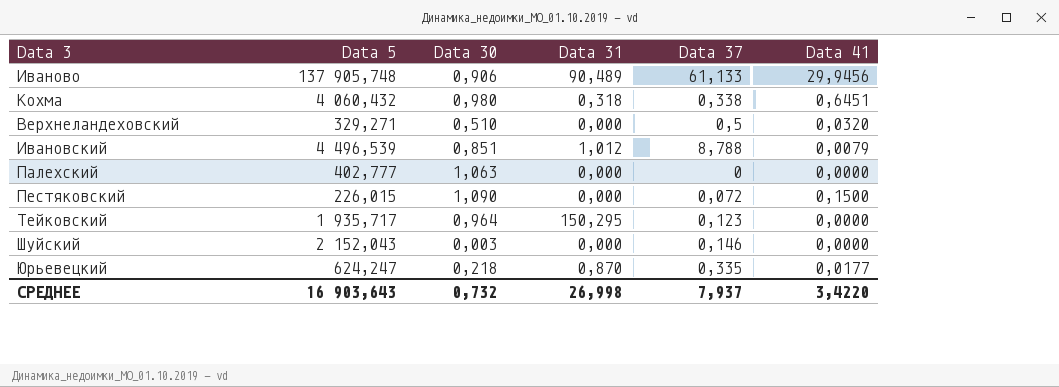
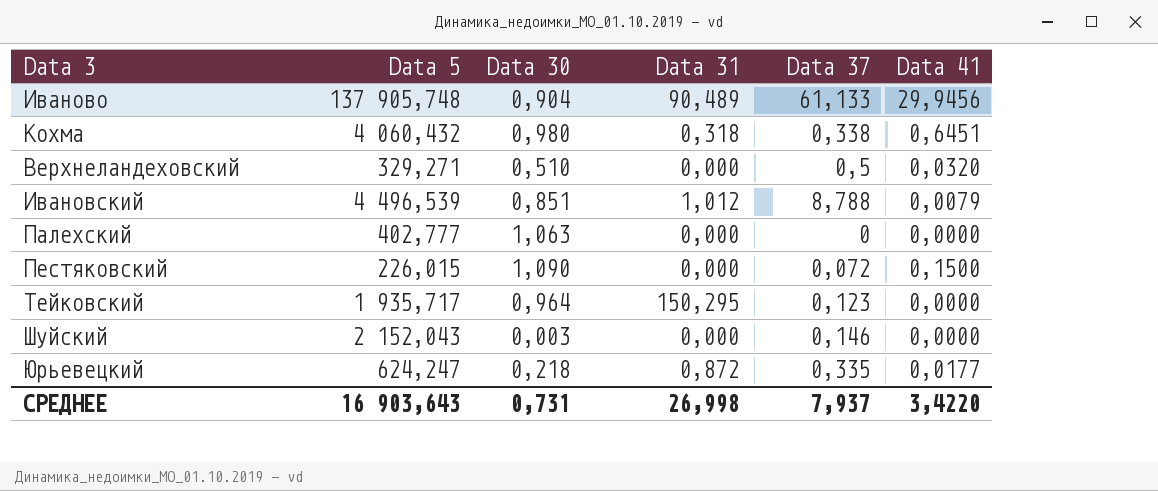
Иваново | Data 30: 0,906 -> 0,904
Юрьевецкий | Data 31: 0,870 -> 0,872
СРЕДНЕЕ | Data 30: 0,732 -> 0,731

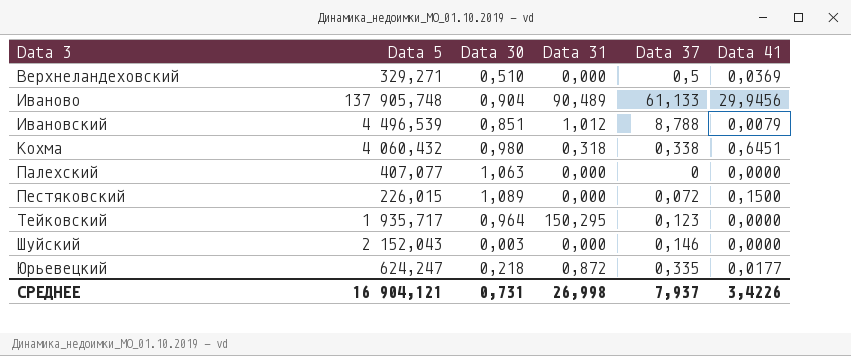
row order: none -> Data 3 ascending
Верхнеландеховский | Data 41: 0,0320 -> 0,0369
Палехский | Data 5: 402,777 -> 407,077
Пестяковский | Data 30: 1,090 -> 1,089
СРЕДНЕЕ | Data 5: 16 903,643 -> 16 904,121
СРЕДНЕЕ | Data 41: 3,4220 -> 3,4226

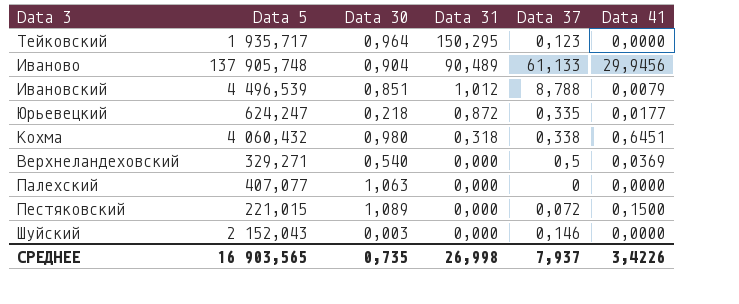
row order: Data 3 ascending -> Data 31 descending
Верхнеландеховский | Data 30: 0,510 -> 0,540
Пестяковский | Data 5: 226,015 -> 221,015
СРЕДНЕЕ | Data 5: 16 904,121 -> 16 903,565
СРЕДНЕЕ | Data 30: 0,731 -> 0,735

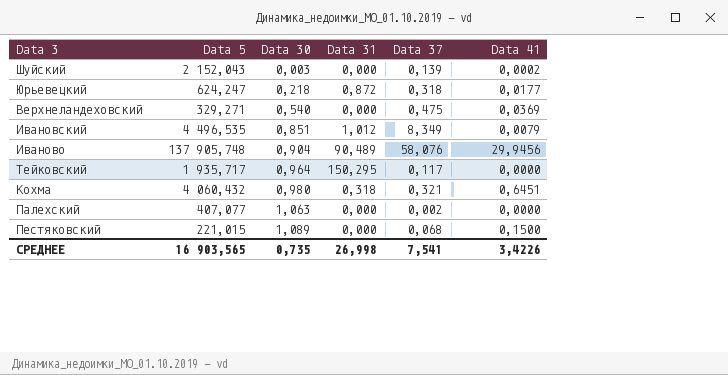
row order: Data 31 descending -> Data 30 ascending
Шуйский | Data 37: 0,146 -> 0,139
Шуйский | Data 41: 0,0000 -> 0,0002
Юрьевецкий | Data 37: 0,335 -> 0,318
Верхнеландеховский | Data 37: 0,5 -> 0,475
Ивановский | Data 5: 4 496,539 -> 4 496,535
Ивановский | Data 37: 8,788 -> 8,349
Иваново | Data 37: 61,133 -> 58,076
Тейковский | Data 37: 0,123 -> 0,117
Кохма | Data 37: 0,338 -> 0,321
Палехский | Data 37: 0 -> 0,002
Пестяковский | Data 37: 0,072 -> 0,068
СРЕДНЕЕ | Data 37: 7,937 -> 7,541

